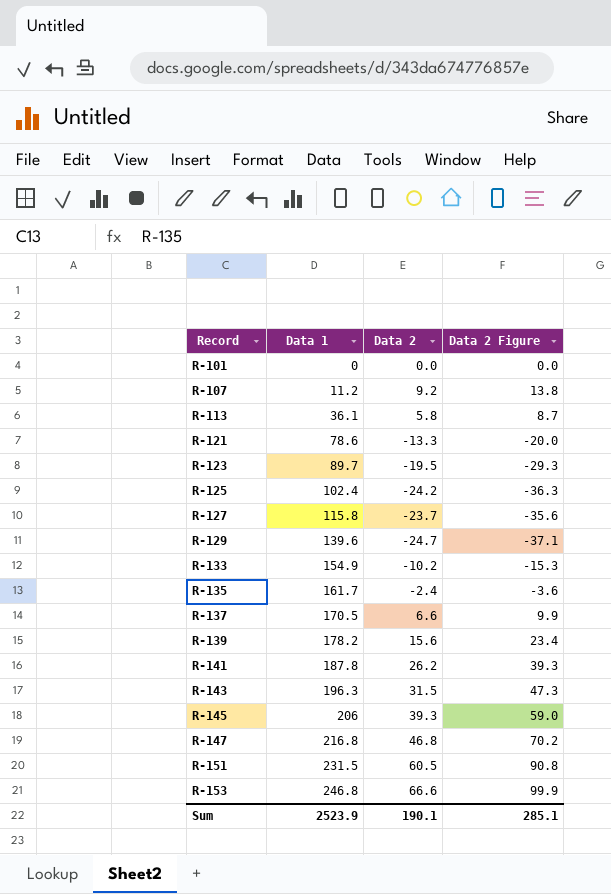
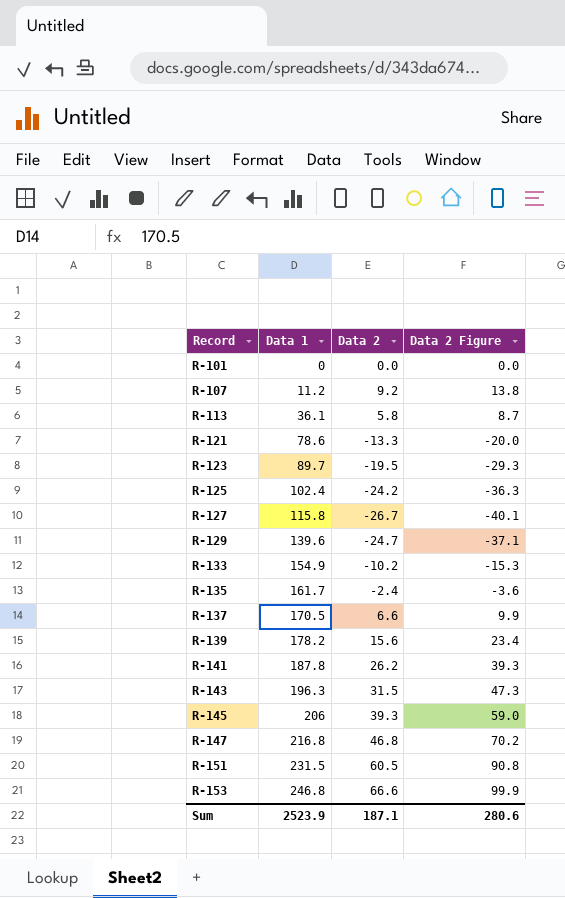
R-127 | Data 2: -23.7 -> -26.7
R-127 | Data 2 Figure: -35.6 -> -40.1
Sum | Data 2: 190.1 -> 187.1
Sum | Data 2 Figure: 285.1 -> 280.6

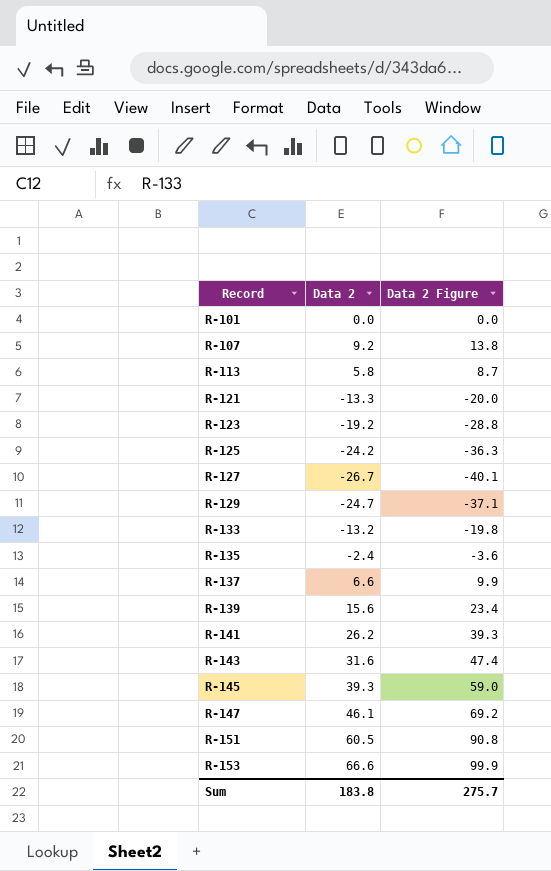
column Data 1 | position: 2 -> none
R-123 | Data 2: -19.5 -> -19.2
R-123 | Data 2 Figure: -29.3 -> -28.8
R-133 | Data 2: -10.2 -> -13.2
R-133 | Data 2 Figure: -15.3 -> -19.8
R-143 | Data 2: 31.5 -> 31.6
R-143 | Data 2 Figure: 47.3 -> 47.4
R-147 | Data 2: 46.8 -> 46.1
R-147 | Data 2 Figure: 70.2 -> 69.2
Sum | Data 2: 187.1 -> 183.8
Sum | Data 2 Figure: 280.6 -> 275.7

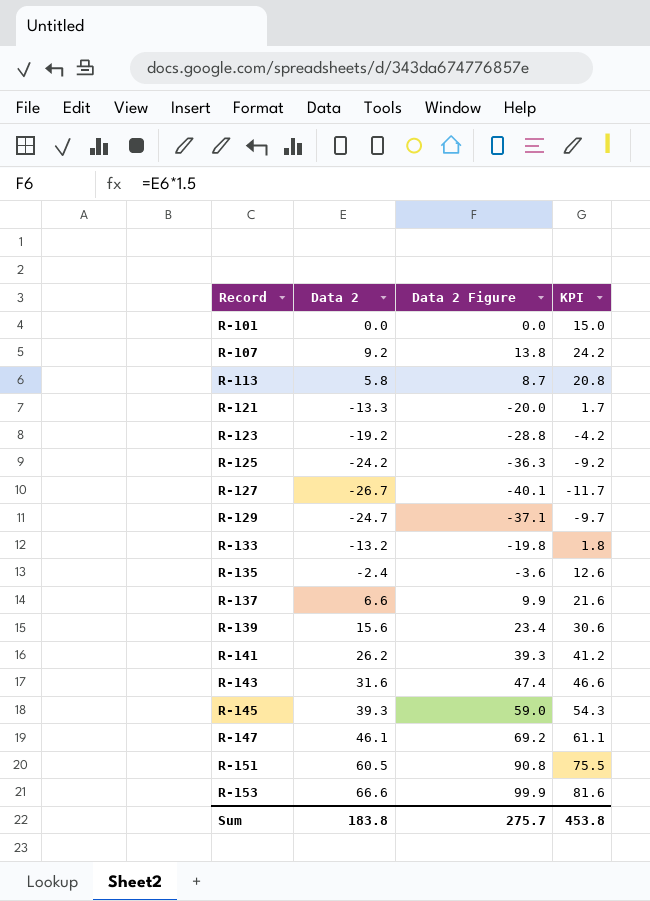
column KPI | formula: none -> [Data 2] + 15

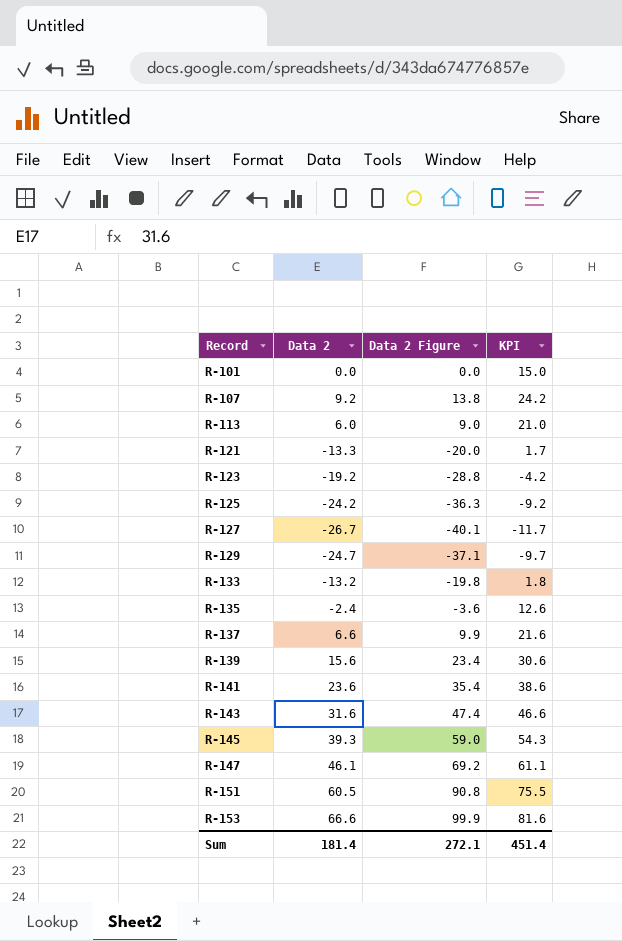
R-113 | Data 2: 5.8 -> 6.0
R-113 | Data 2 Figure: 8.7 -> 9.0
R-113 | KPI: 20.8 -> 21.0
R-141 | Data 2: 26.2 -> 23.6
R-141 | Data 2 Figure: 39.3 -> 35.4
R-141 | KPI: 41.2 -> 38.6
Sum | Data 2: 183.8 -> 181.4
Sum | Data 2 Figure: 275.7 -> 272.1
Sum | KPI: 453.8 -> 451.4

